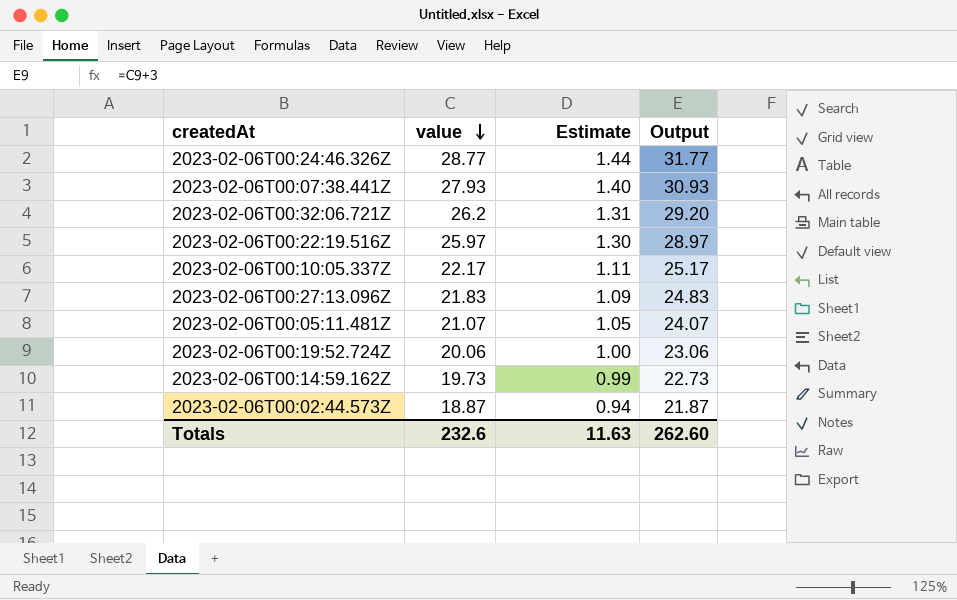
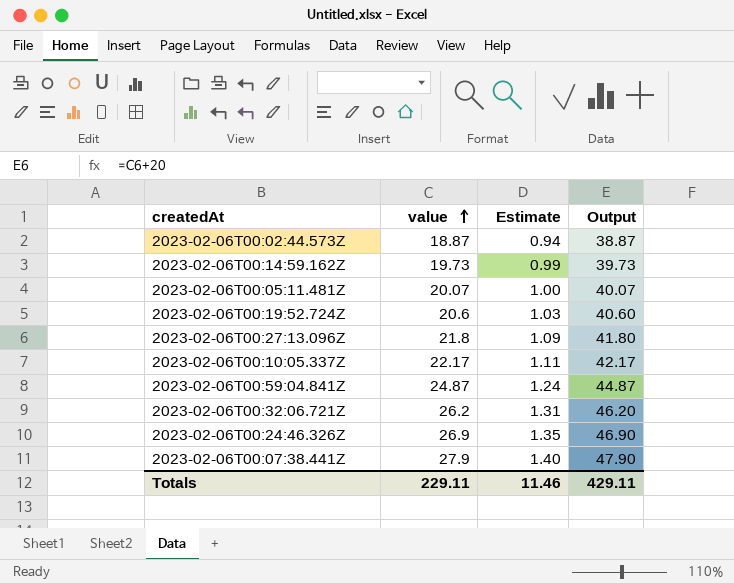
row order: value descending -> value ascending
column Output | formula: [value] + 3 -> [value] + 20
row 2023-02-06T00:22:19.516Z: 25.97 | 1.30 | 28.97 -> none
2023-02-06T00:05:11.481Z | value: 21.07 -> 20.07
2023-02-06T00:05:11.481Z | Estimate: 1.05 -> 1.00
2023-02-06T00:19:52.724Z | value: 20.06 -> 20.6
2023-02-06T00:19:52.724Z | Estimate: 1.00 -> 1.03
2023-02-06T00:27:13.096Z | value: 21.83 -> 21.8
row 2023-02-06T00:59:04.841Z: none -> 24.87 | 1.24 | 44.87
2023-02-06T00:24:46.326Z | value: 28.77 -> 26.9
2023-02-06T00:24:46.326Z | Estimate: 1.44 -> 1.35
2023-02-06T00:07:38.441Z | value: 27.93 -> 27.9
Totals | value: 232.6 -> 229.11
Totals | Estimate: 11.63 -> 11.46
Totals | Output: 262.60 -> 429.11

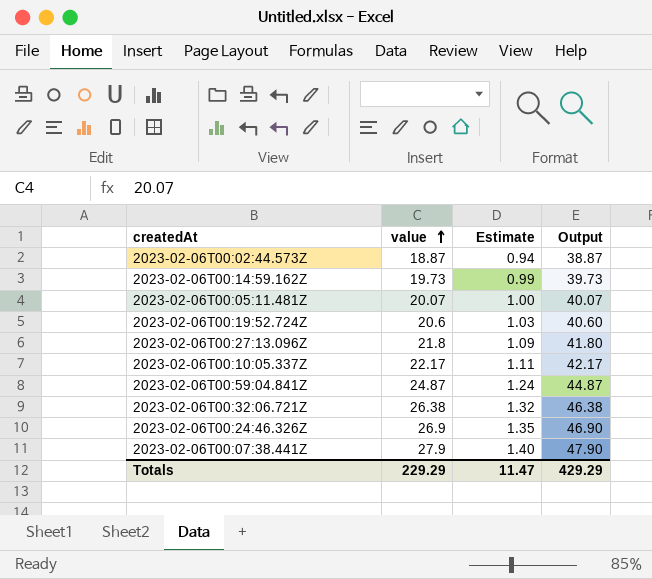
2023-02-06T00:32:06.721Z | value: 26.2 -> 26.38
2023-02-06T00:32:06.721Z | Estimate: 1.31 -> 1.32
2023-02-06T00:32:06.721Z | Output: 46.20 -> 46.38
Totals | value: 229.11 -> 229.29
Totals | Estimate: 11.46 -> 11.47
Totals | Output: 429.11 -> 429.29

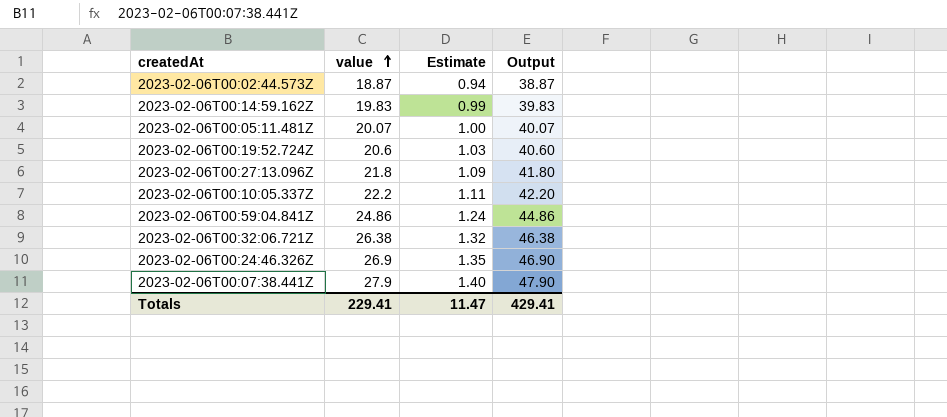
2023-02-06T00:14:59.162Z | value: 19.73 -> 19.83
2023-02-06T00:14:59.162Z | Output: 39.73 -> 39.83
2023-02-06T00:10:05.337Z | value: 22.17 -> 22.2
2023-02-06T00:10:05.337Z | Output: 42.17 -> 42.20
2023-02-06T00:59:04.841Z | value: 24.87 -> 24.86
2023-02-06T00:59:04.841Z | Output: 44.87 -> 44.86
Totals | value: 229.29 -> 229.41
Totals | Output: 429.29 -> 429.41

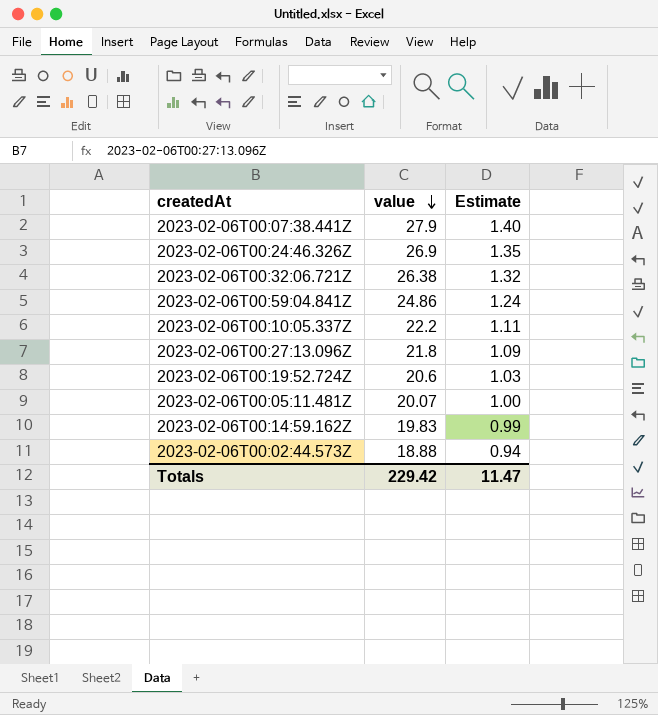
row order: value ascending -> value descending
column Output | formula: [value] + 20 -> none
2023-02-06T00:02:44.573Z | value: 18.87 -> 18.88
Totals | value: 229.41 -> 229.42

